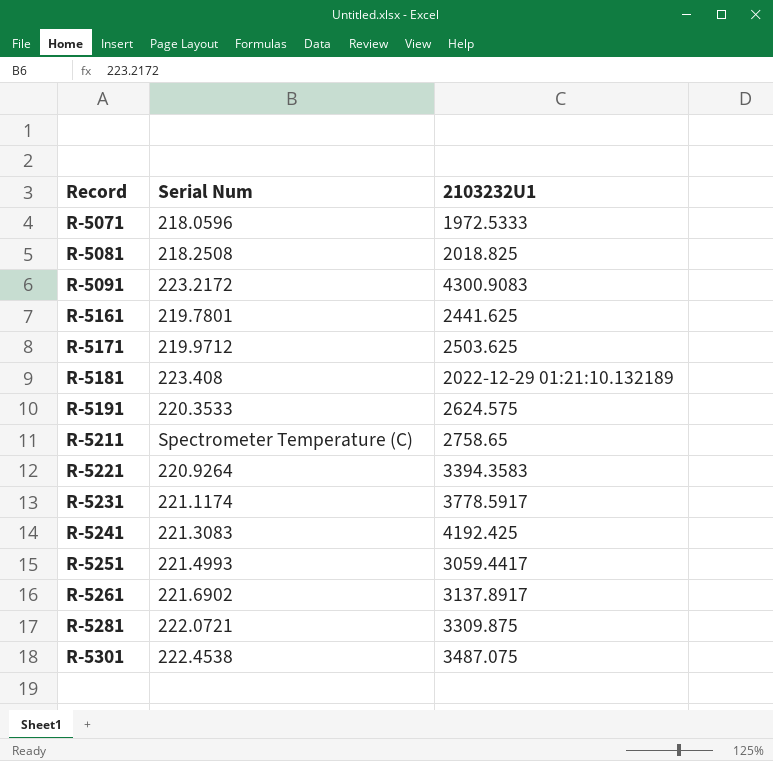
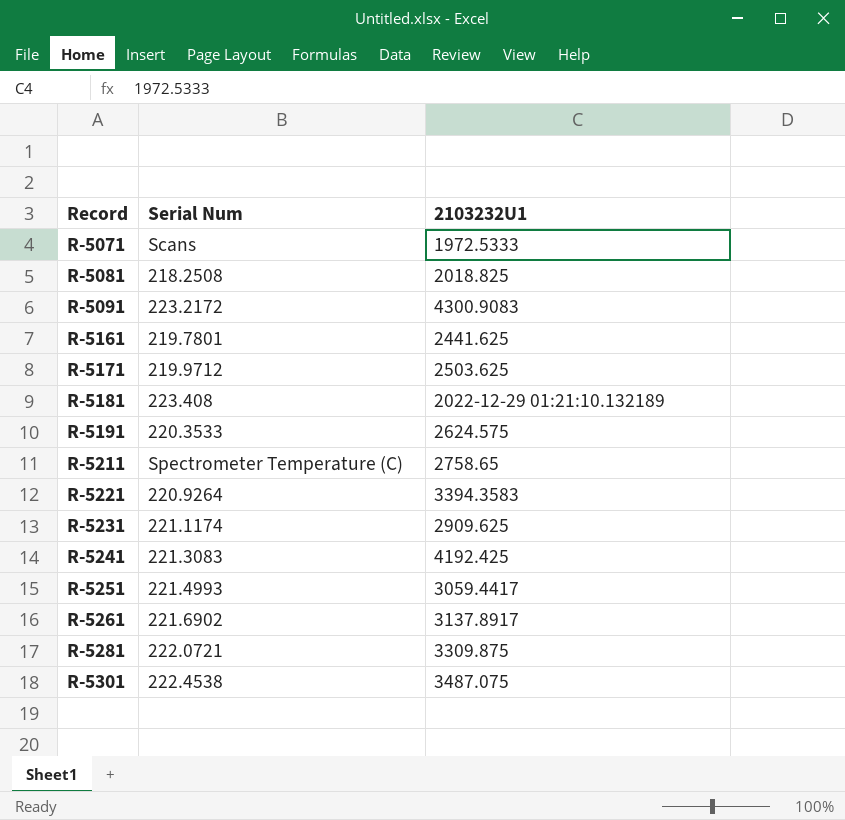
R-5071 | Serial Num: 218.0596 -> Scans
R-5231 | 2103232U1: 3778.5917 -> 2909.625

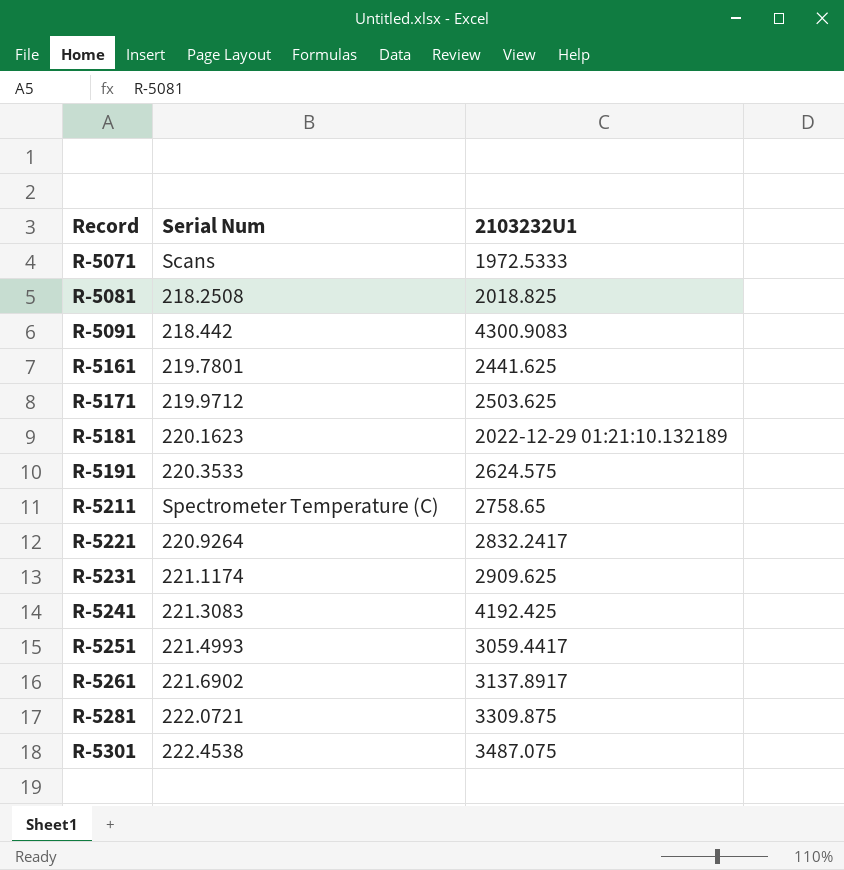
R-5091 | Serial Num: 223.2172 -> 218.442
R-5181 | Serial Num: 223.408 -> 220.1623
R-5221 | 2103232U1: 3394.3583 -> 2832.2417

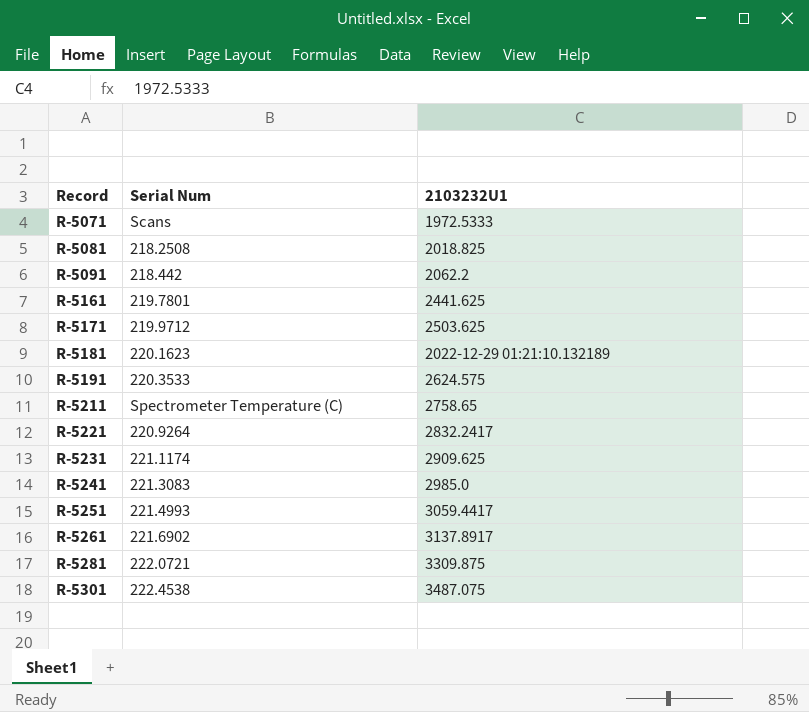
R-5091 | 2103232U1: 4300.9083 -> 2062.2
R-5241 | 2103232U1: 4192.425 -> 2985.0

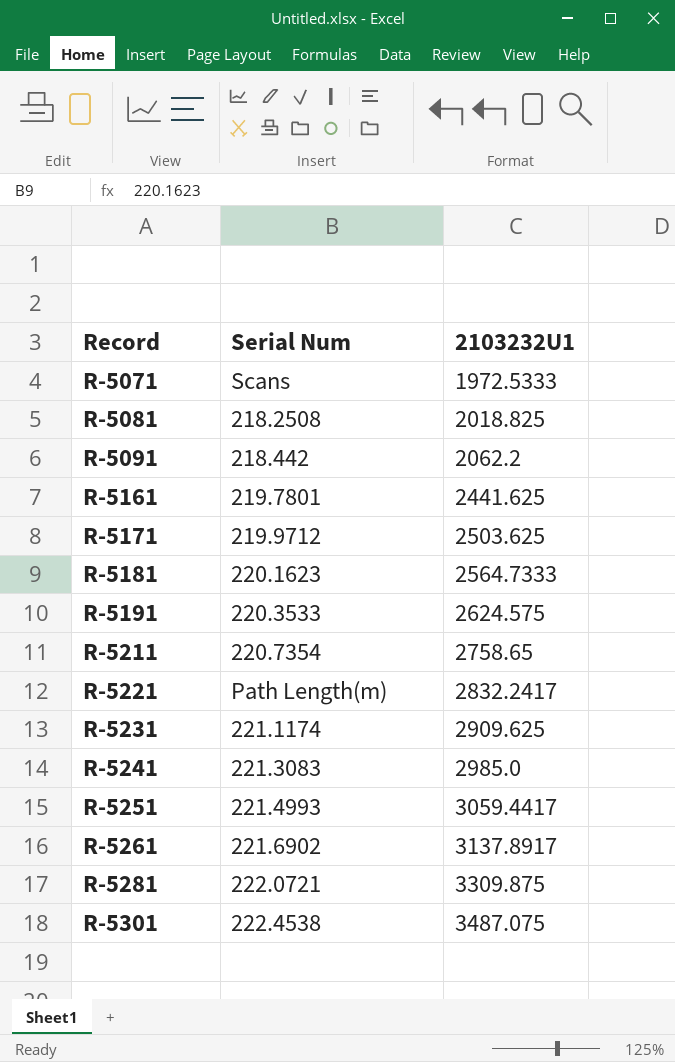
R-5181 | 2103232U1: 2022-12-29 01:21:10.132189 -> 2564.7333
R-5211 | Serial Num: Spectrometer Temperature (C) -> 220.7354
R-5221 | Serial Num: 220.9264 -> Path Length(m)

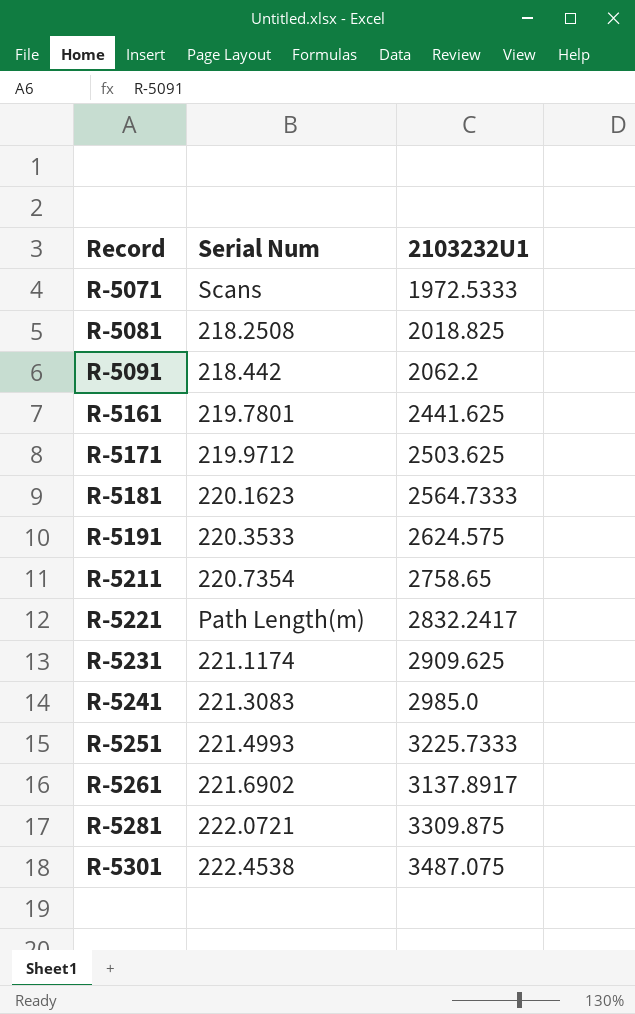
R-5251 | 2103232U1: 3059.4417 -> 3225.7333

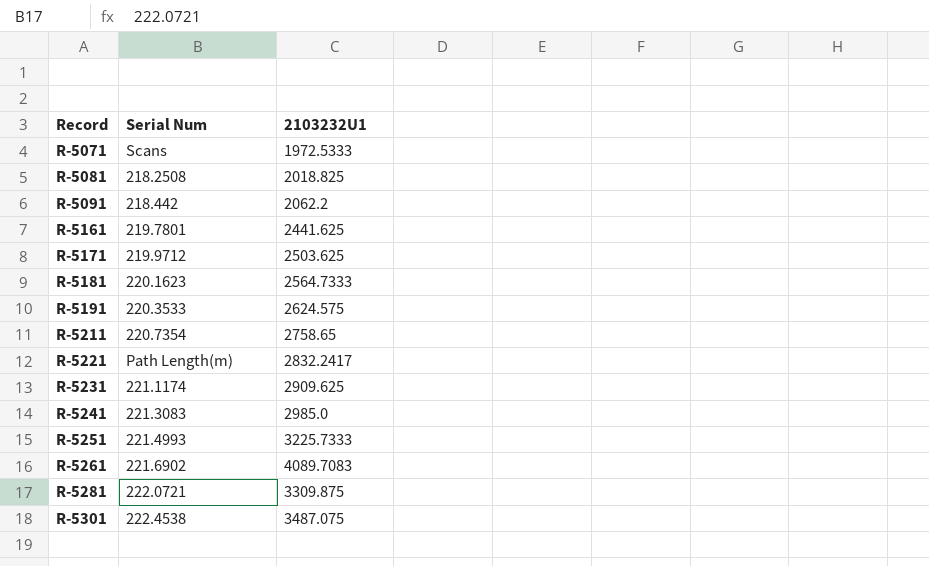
R-5261 | 2103232U1: 3137.8917 -> 4089.7083

